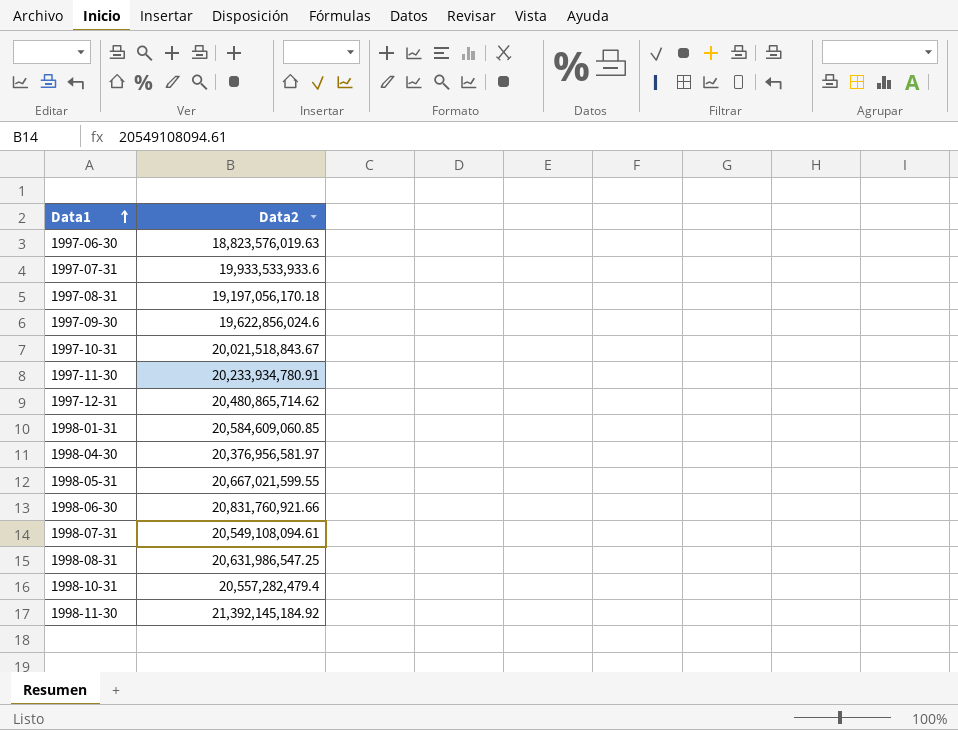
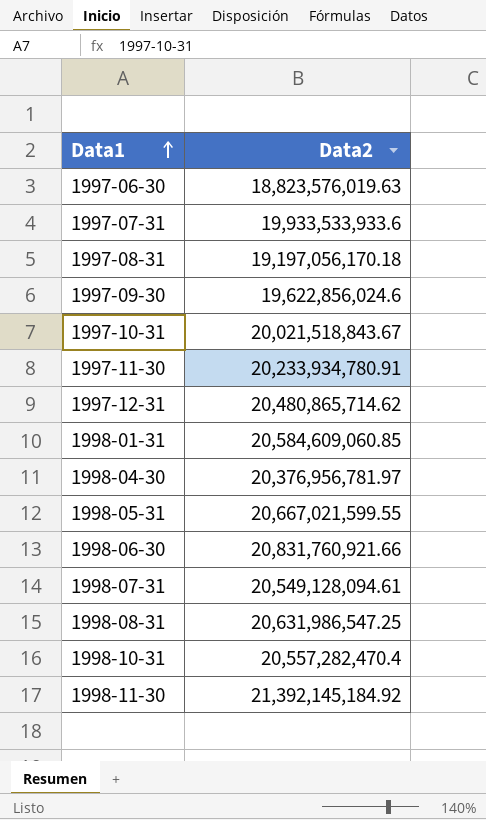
1998-04-30 | Data2: 20,376,956,581.97 -> 20,376,956,781.97
1998-07-31 | Data2: 20,549,108,094.61 -> 20,549,128,094.61
1998-10-31 | Data2: 20,557,282,479.4 -> 20,557,282,470.4

